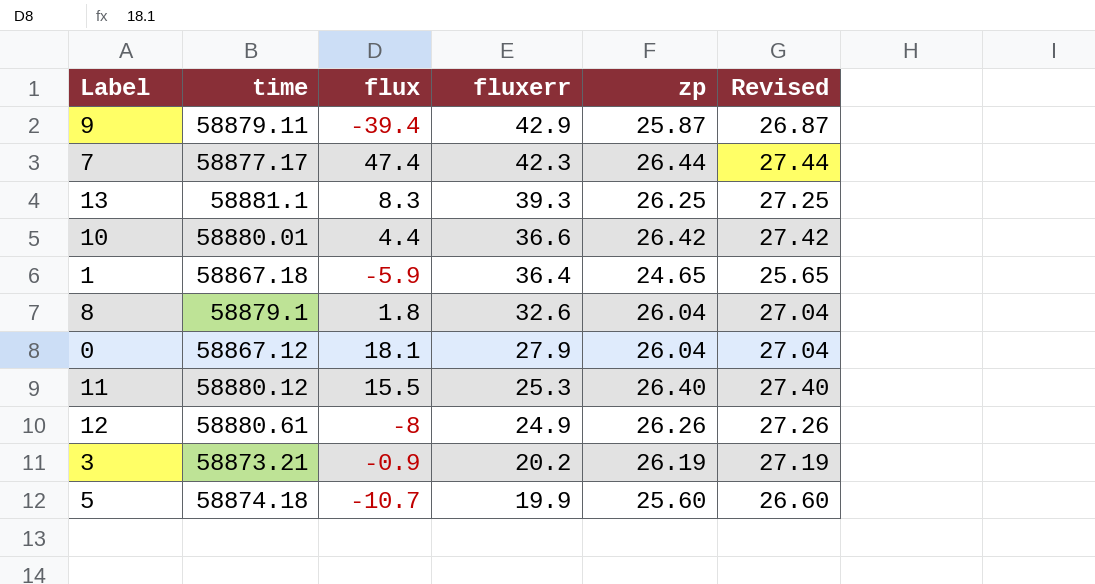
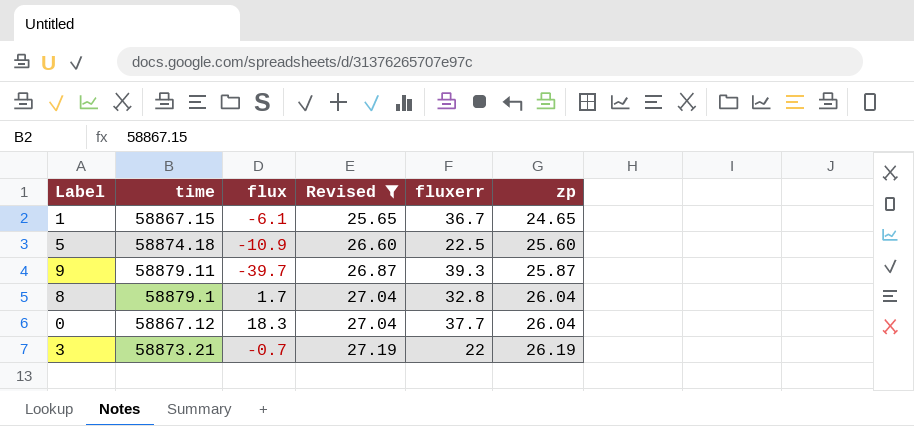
filter: none -> Revised <= 27.19
row order: fluxerr descending -> Revised ascending
column Revised | position: 6 -> 4
1 | time: 58867.18 -> 58867.15
1 | flux: -5.9 -> -6.1
1 | fluxerr: 36.4 -> 36.7
5 | flux: -10.7 -> -10.9
5 | fluxerr: 19.9 -> 22.5
9 | flux: -39.4 -> -39.7
9 | fluxerr: 42.9 -> 39.3
8 | flux: 1.8 -> 1.7
8 | fluxerr: 32.6 -> 32.8
0 | flux: 18.1 -> 18.3
0 | fluxerr: 27.9 -> 37.7
3 | flux: -0.9 -> -0.7
3 | fluxerr: 20.2 -> 22

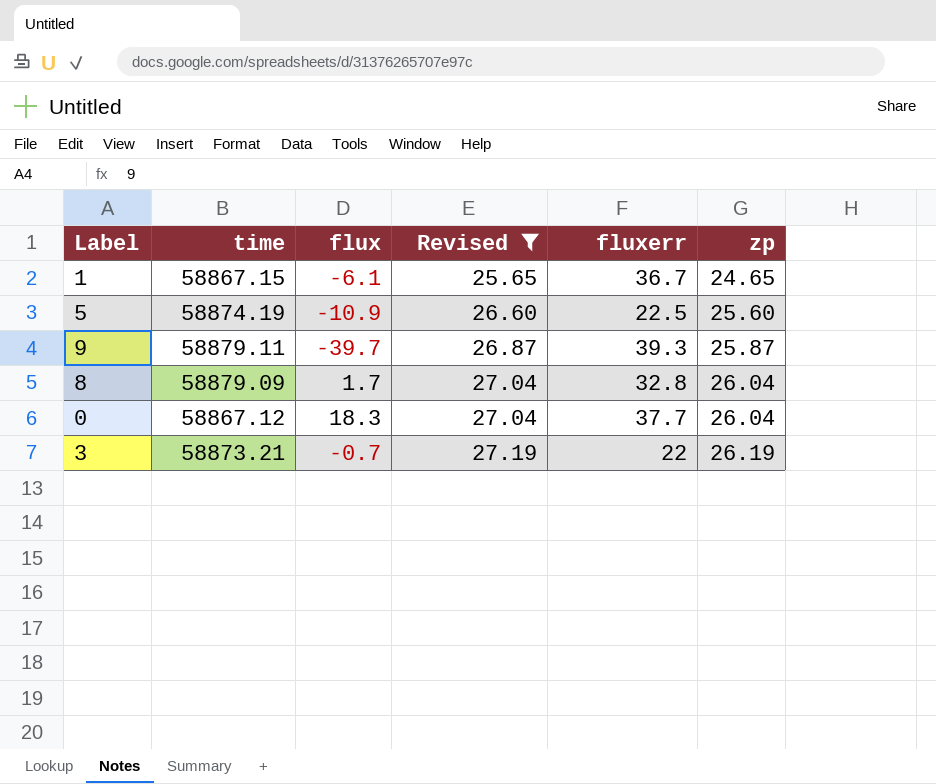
5 | time: 58874.18 -> 58874.19
8 | time: 58879.1 -> 58879.09

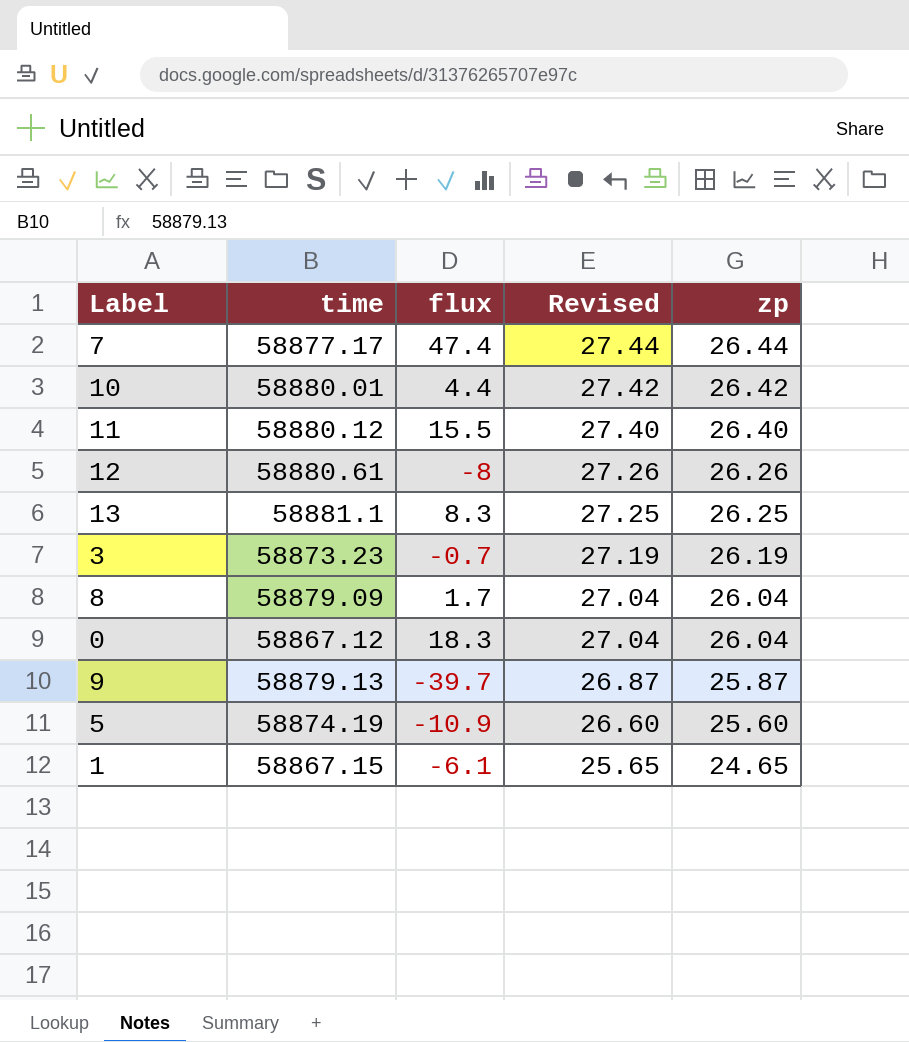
filter: Revised <= 27.19 -> none
row order: Revised ascending -> Revised descending
column fluxerr | position: 5 -> none
3 | time: 58873.21 -> 58873.23
9 | time: 58879.11 -> 58879.13

